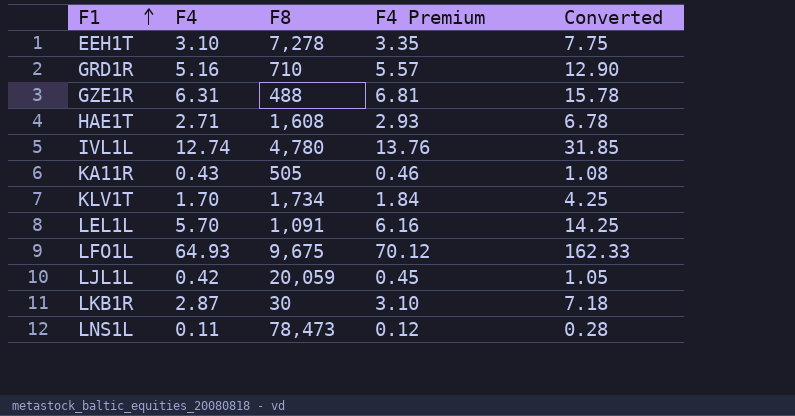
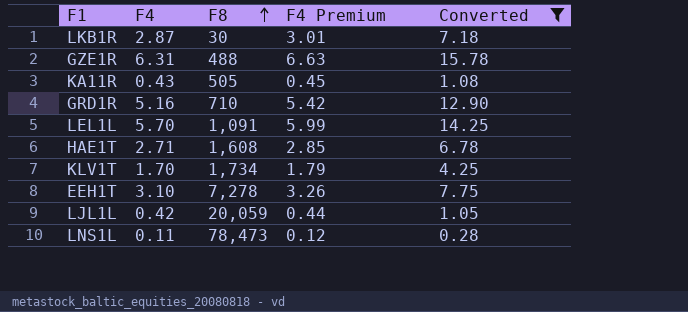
filter: none -> Converted <= 15.78
row order: F1 ascending -> F8 ascending
column F4 Premium | formula: [F4] * 1.08 -> [F4] * 1.05

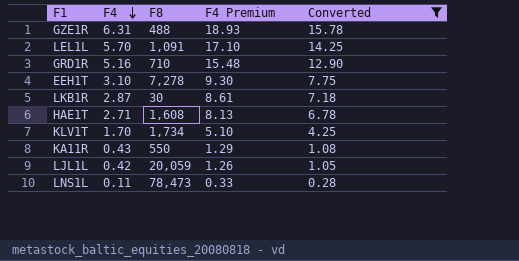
row order: F8 ascending -> F4 descending
column F4 Premium | formula: [F4] * 1.05 -> [F4] * 3
KA11R | F8: 505 -> 550

